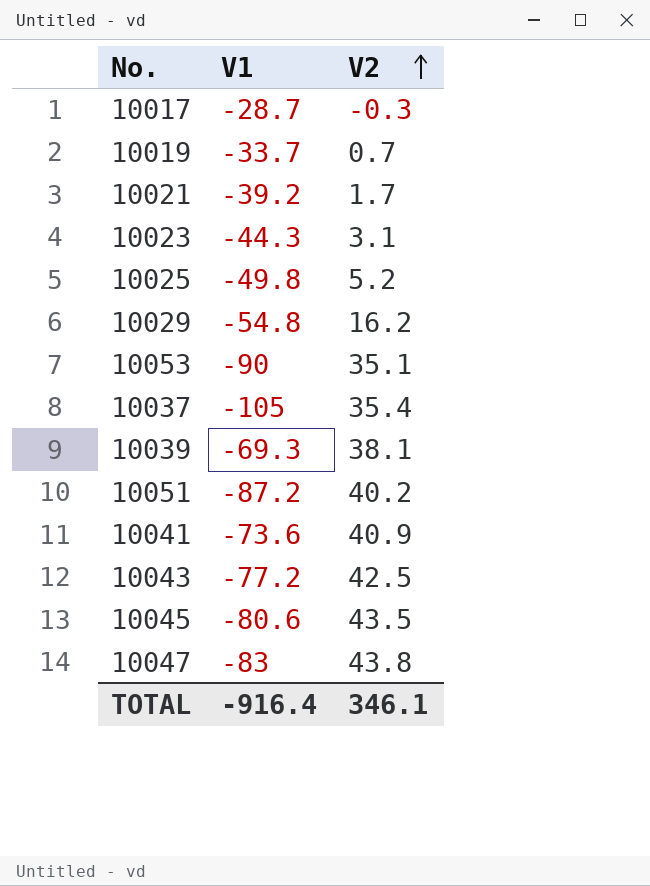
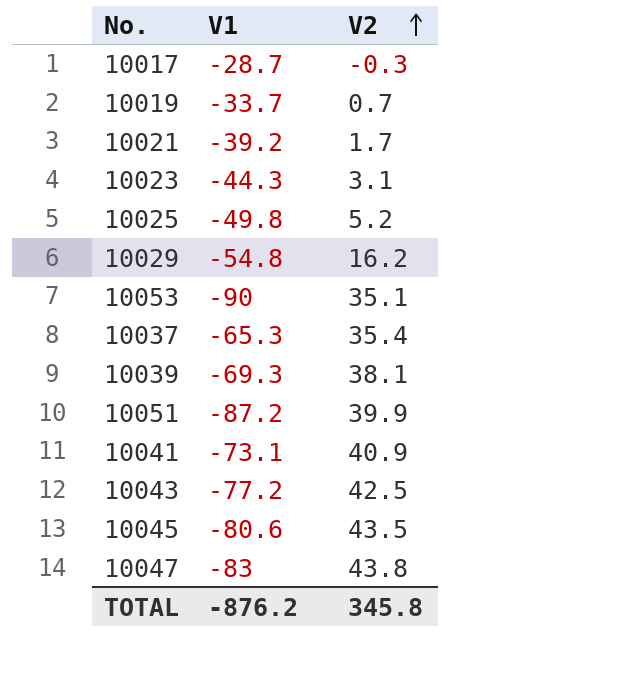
10037 | V1: -105 -> -65.3
10051 | V2: 40.2 -> 39.9
10041 | V1: -73.6 -> -73.1
TOTAL | V1: -916.4 -> -876.2
TOTAL | V2: 346.1 -> 345.8

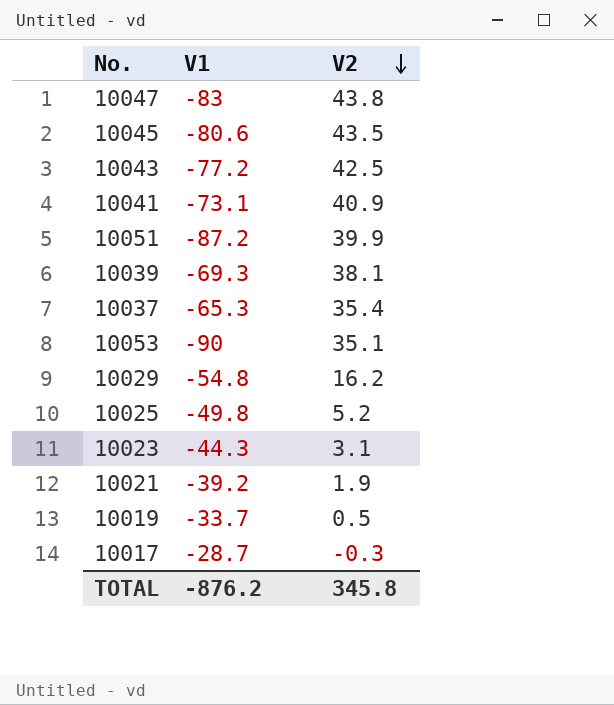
row order: V2 ascending -> V2 descending
10021 | V2: 1.7 -> 1.9
10019 | V2: 0.7 -> 0.5

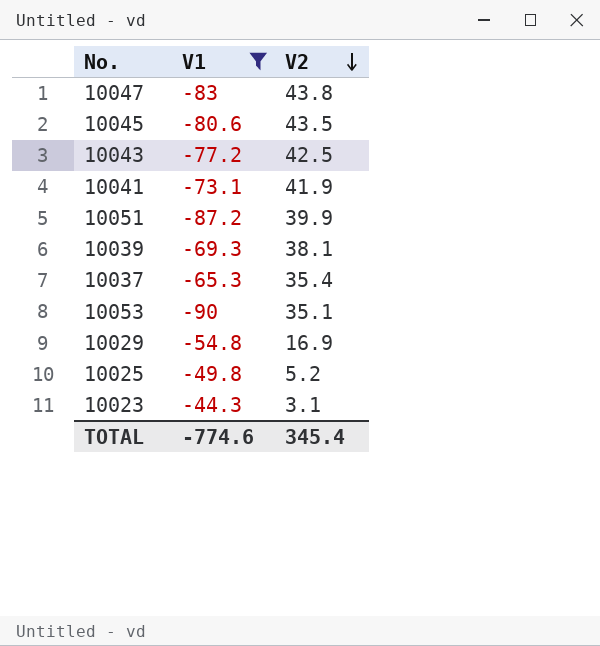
filter: none -> V1 <= -44.3
10041 | V2: 40.9 -> 41.9
10029 | V2: 16.2 -> 16.9
TOTAL | V1: -876.2 -> -774.6
TOTAL | V2: 345.8 -> 345.4

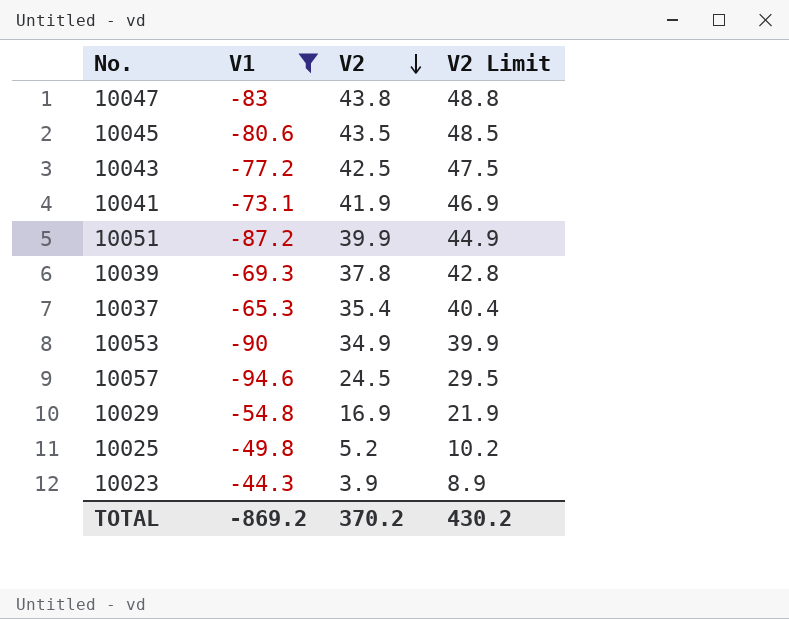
column V2 Limit | formula: none -> [V2] + 5
10039 | V2: 38.1 -> 37.8
10053 | V2: 35.1 -> 34.9
row 10057: none -> -94.6 | 24.5 | 29.5
10023 | V2: 3.1 -> 3.9
TOTAL | V1: -774.6 -> -869.2
TOTAL | V2: 345.4 -> 370.2

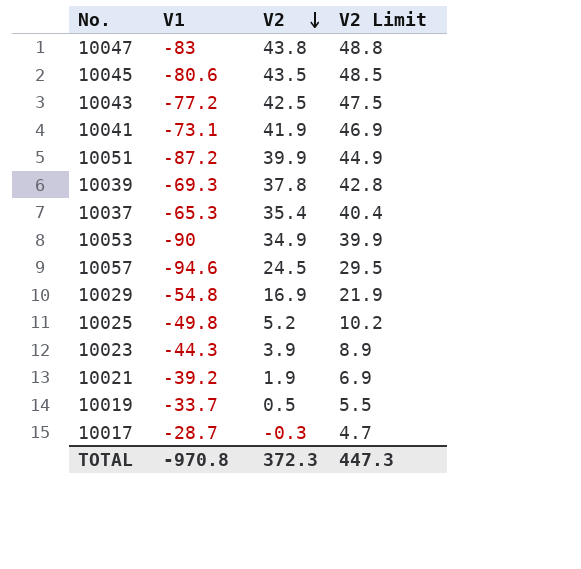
filter: V1 <= -44.3 -> none
TOTAL | V1: -869.2 -> -970.8
TOTAL | V2: 370.2 -> 372.3
TOTAL | V2 Limit: 430.2 -> 447.3

